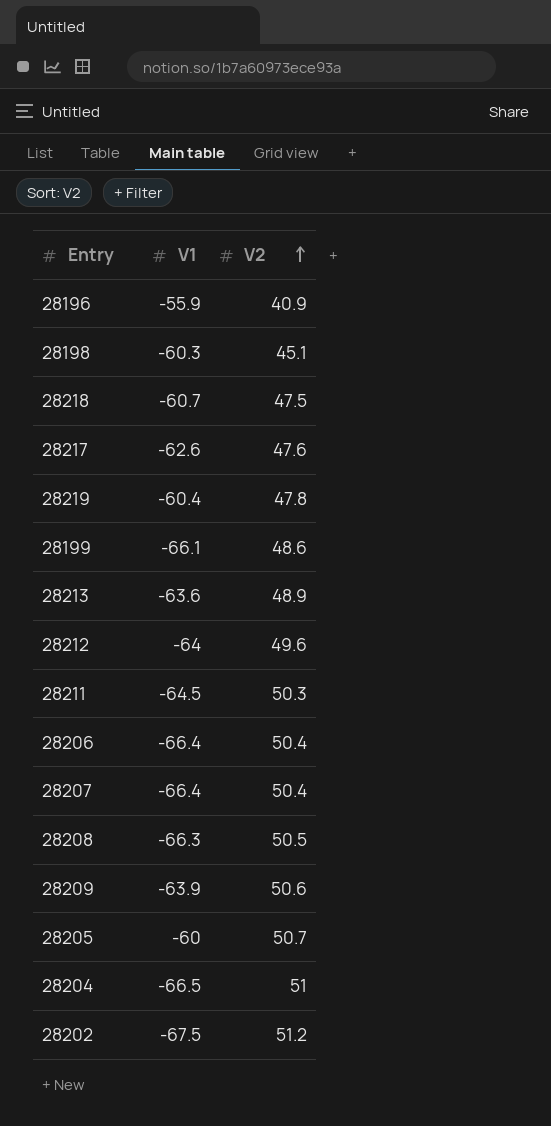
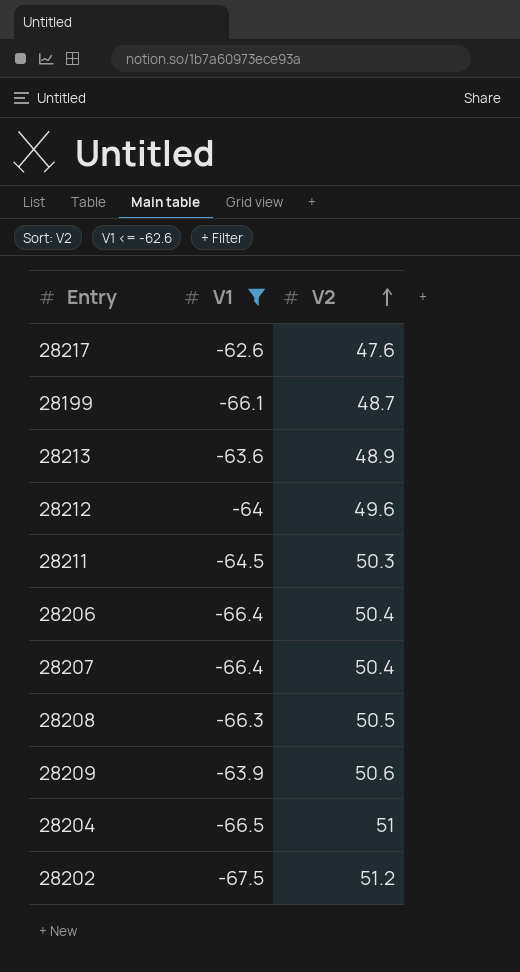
filter: none -> V1 <= -62.6
28199 | V2: 48.6 -> 48.7

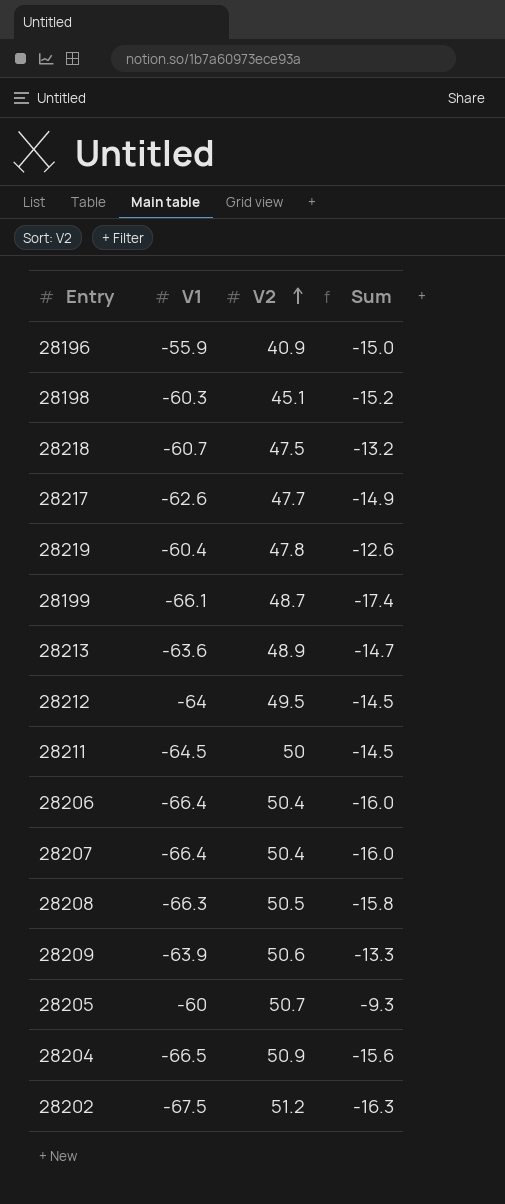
filter: V1 <= -62.6 -> none
column Sum | formula: none -> [V1] + [V2]
28217 | V2: 47.6 -> 47.7
28212 | V2: 49.6 -> 49.5
28211 | V2: 50.3 -> 50
28204 | V2: 51 -> 50.9

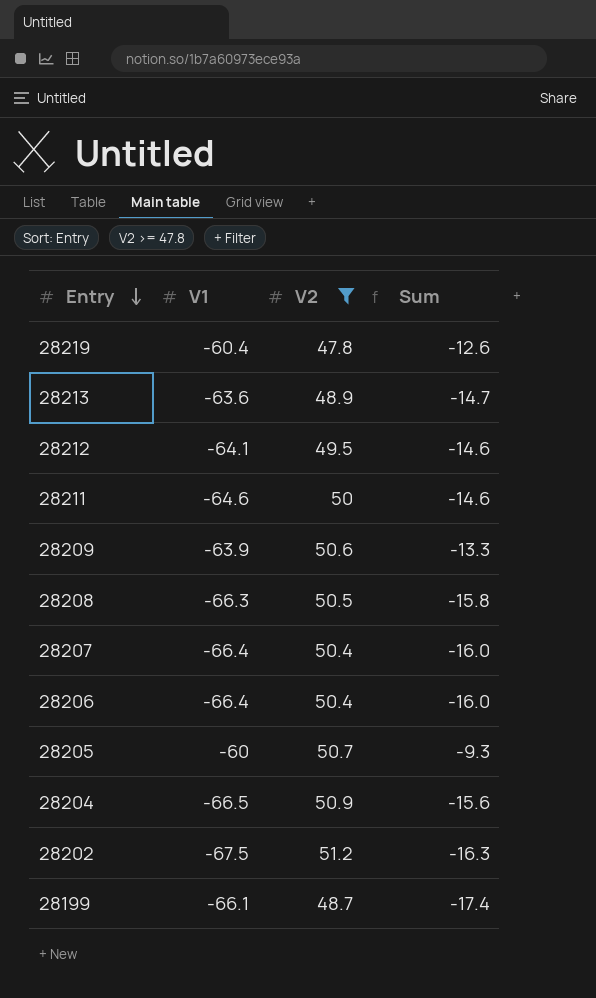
filter: none -> V2 >= 47.8
row order: V2 ascending -> Entry descending
28212 | V1: -64 -> -64.1
28212 | Sum: -14.5 -> -14.6
28211 | V1: -64.5 -> -64.6
28211 | Sum: -14.5 -> -14.6

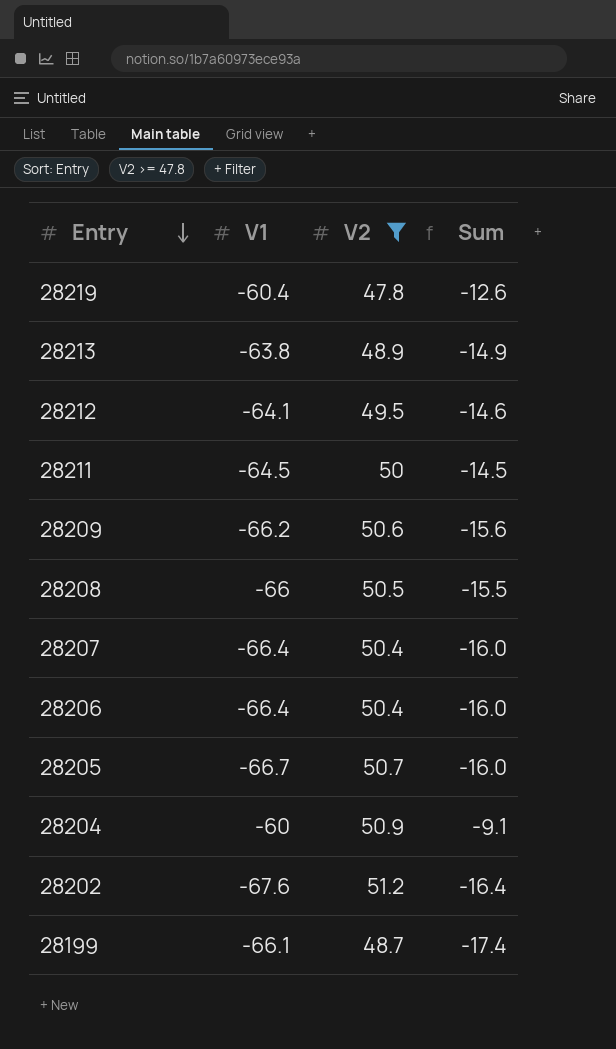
28213 | V1: -63.6 -> -63.8
28213 | Sum: -14.7 -> -14.9
28211 | V1: -64.6 -> -64.5
28211 | Sum: -14.6 -> -14.5
28209 | V1: -63.9 -> -66.2
28209 | Sum: -13.3 -> -15.6
28208 | V1: -66.3 -> -66
28208 | Sum: -15.8 -> -15.5
28205 | V1: -60 -> -66.7
28205 | Sum: -9.3 -> -16.0
28204 | V1: -66.5 -> -60
28204 | Sum: -15.6 -> -9.1
28202 | V1: -67.5 -> -67.6
28202 | Sum: -16.3 -> -16.4

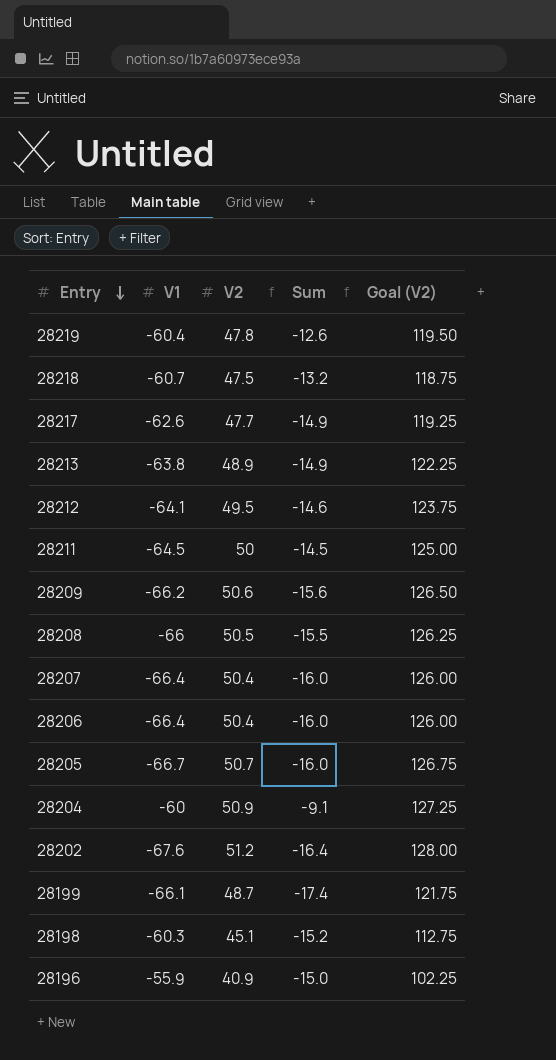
filter: V2 >= 47.8 -> none
column Goal (V2) | formula: none -> [V2] * 2.5

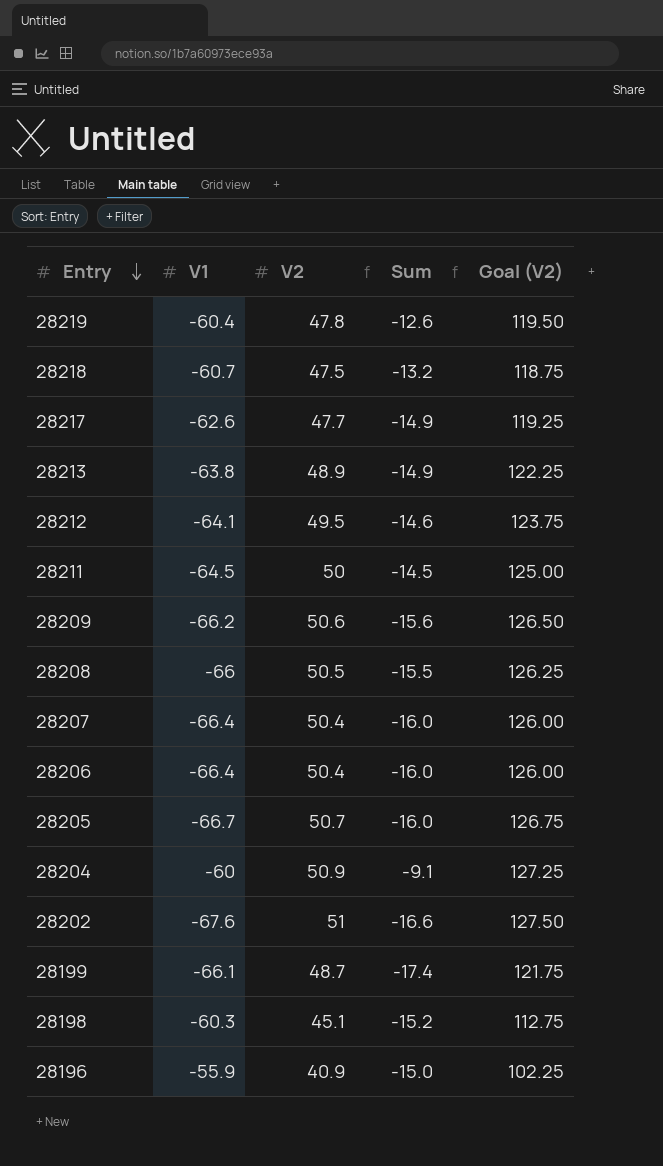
28202 | V2: 51.2 -> 51
28202 | Sum: -16.4 -> -16.6
28202 | Goal (V2): 128.00 -> 127.50

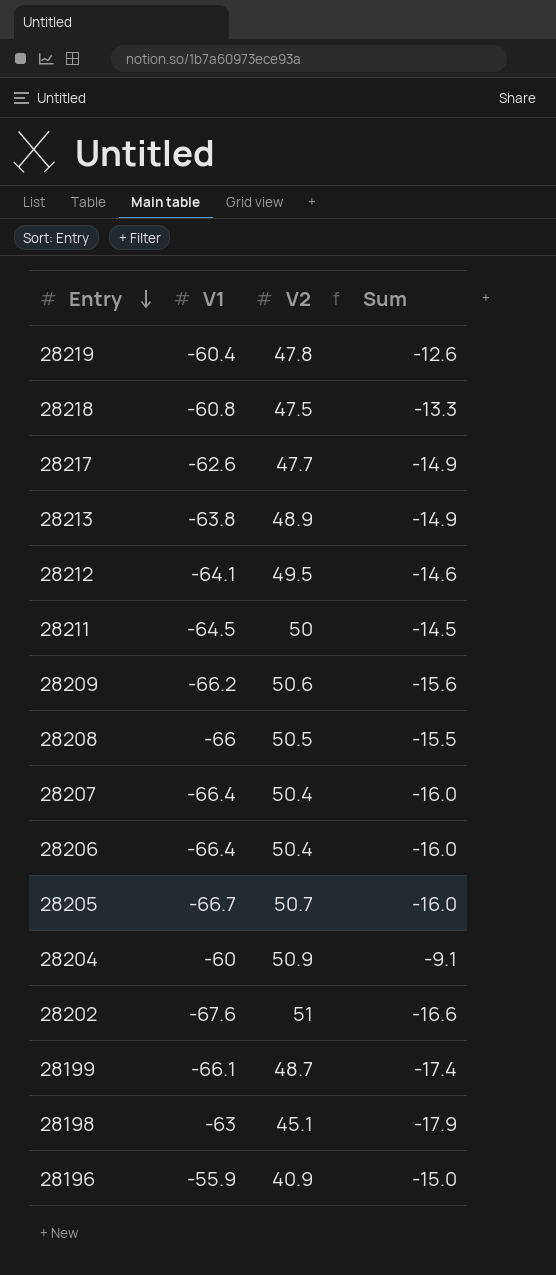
column Goal (V2) | formula: [V2] * 2.5 -> none
28218 | V1: -60.7 -> -60.8
28218 | Sum: -13.2 -> -13.3
28198 | V1: -60.3 -> -63
28198 | Sum: -15.2 -> -17.9

